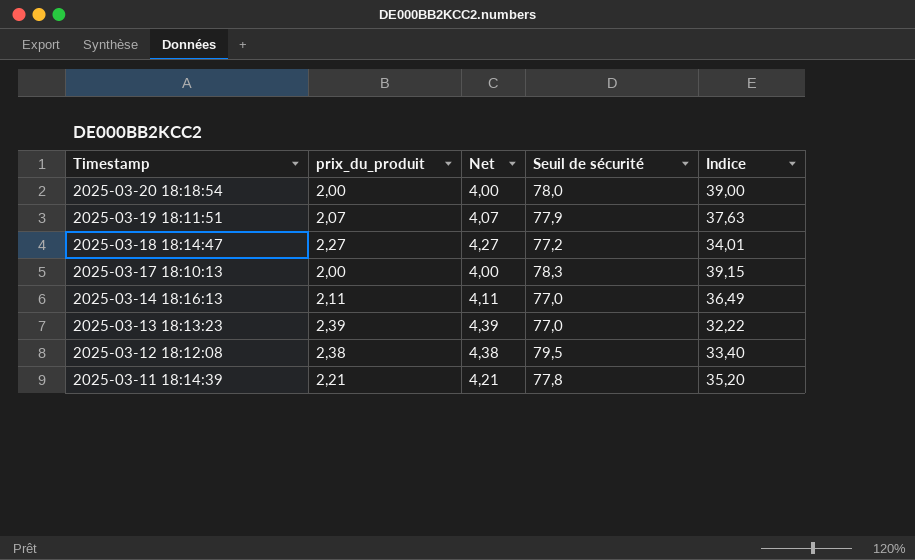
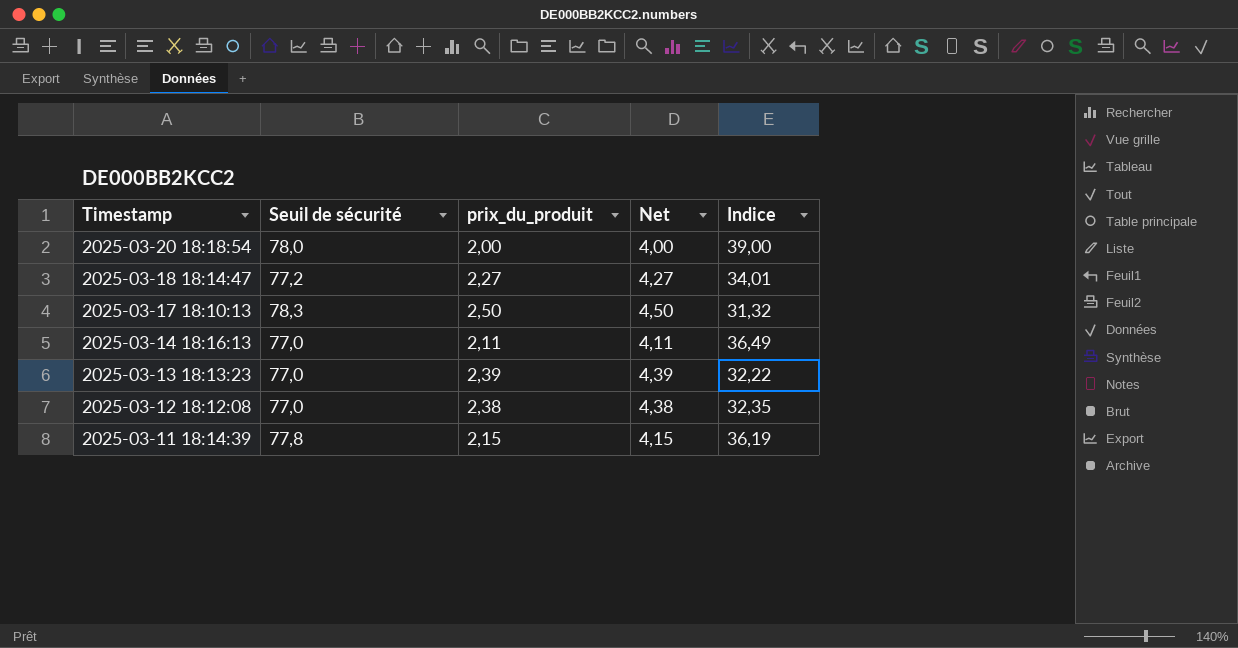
column Seuil de sécurité | position: 4 -> 2
row 2025-03-19 18:11:51: 2,07 | 4,07 | 77,9 | 37,63 -> none
2025-03-17 18:10:13 | prix_du_produit: 2,00 -> 2,50
2025-03-17 18:10:13 | Net: 4,00 -> 4,50
2025-03-17 18:10:13 | Indice: 39,15 -> 31,32
2025-03-12 18:12:08 | Seuil de sécurité: 79,5 -> 77,0
2025-03-12 18:12:08 | Indice: 33,40 -> 32,35
2025-03-11 18:14:39 | prix_du_produit: 2,21 -> 2,15
2025-03-11 18:14:39 | Net: 4,21 -> 4,15
2025-03-11 18:14:39 | Indice: 35,20 -> 36,19

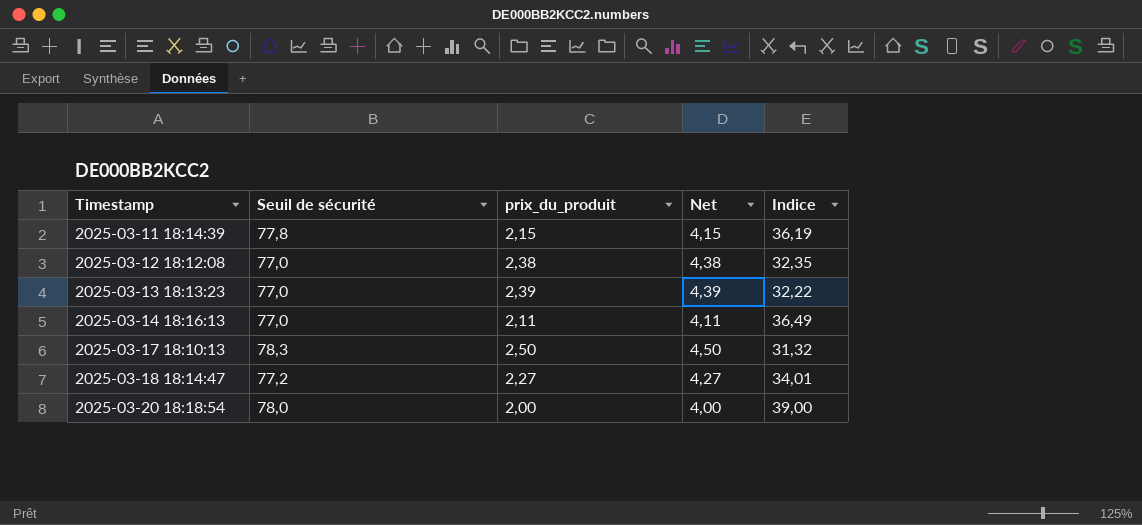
row order: Timestamp descending -> Timestamp ascending

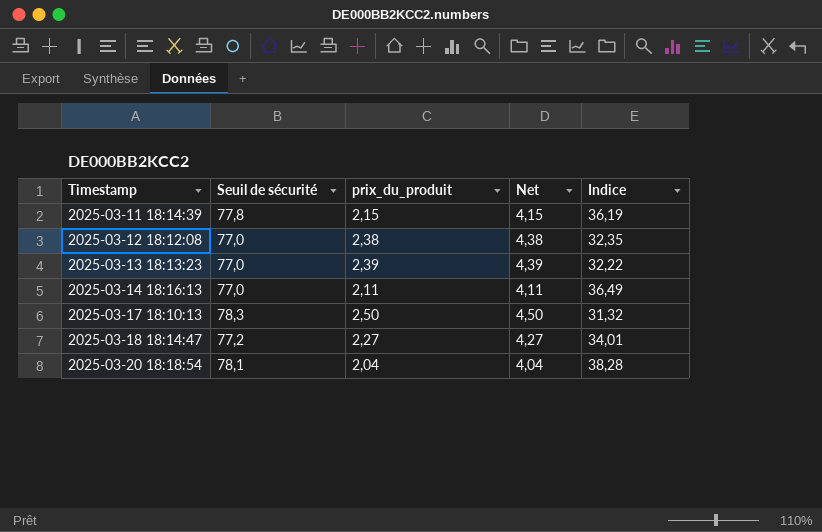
2025-03-20 18:18:54 | Seuil de sécurité: 78,0 -> 78,1
2025-03-20 18:18:54 | prix_du_produit: 2,00 -> 2,04
2025-03-20 18:18:54 | Net: 4,00 -> 4,04
2025-03-20 18:18:54 | Indice: 39,00 -> 38,28

